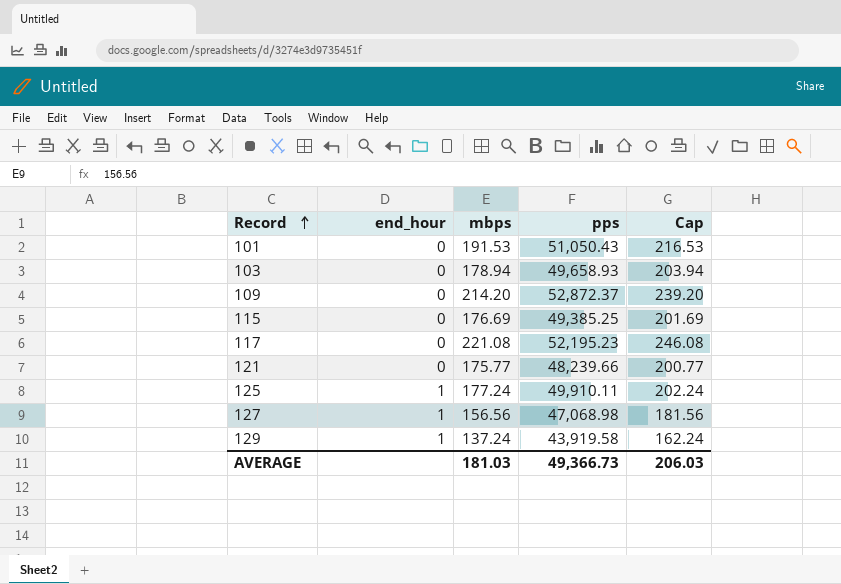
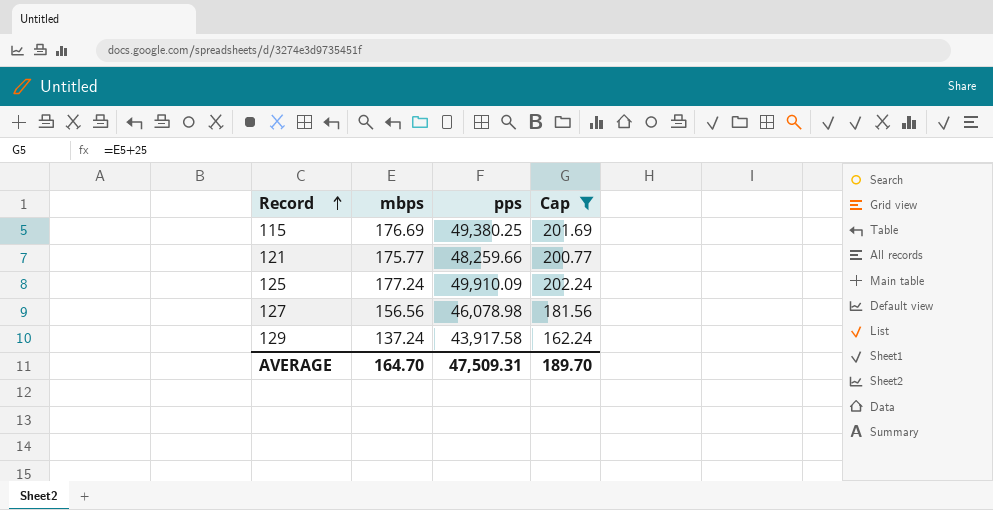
filter: none -> Cap <= 202.24
column end_hour | position: 2 -> none
115 | pps: 49,385.25 -> 49,380.25
121 | pps: 48,239.66 -> 48,259.66
125 | pps: 49,910.11 -> 49,910.09
127 | pps: 47,068.98 -> 46,078.98
129 | pps: 43,919.58 -> 43,917.58
AVERAGE | mbps: 181.03 -> 164.70
AVERAGE | pps: 49,366.73 -> 47,509.31
AVERAGE | Cap: 206.03 -> 189.70

